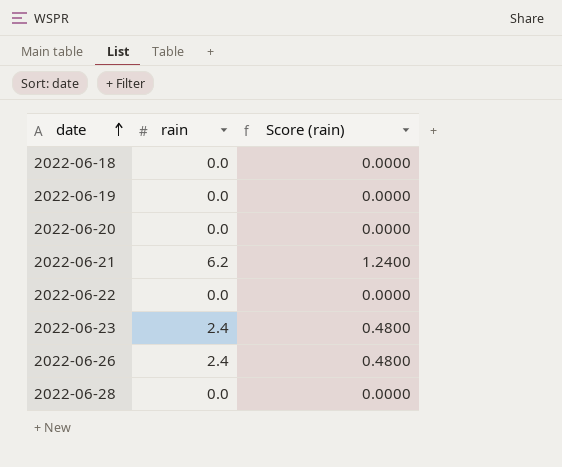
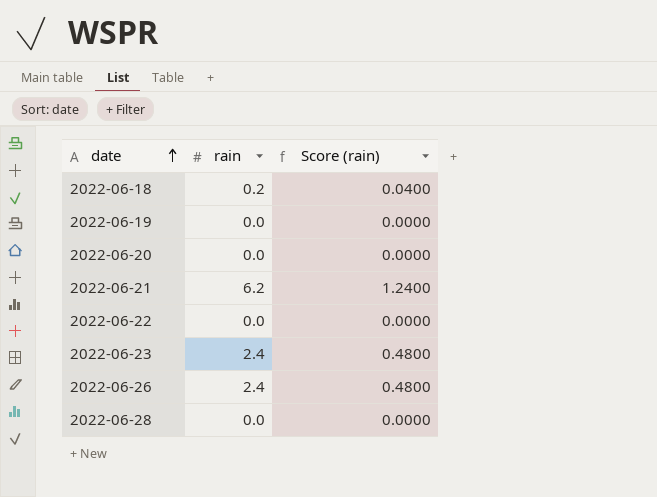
2022-06-18 | rain: 0.0 -> 0.2
2022-06-18 | Score (rain): 0.0000 -> 0.0400

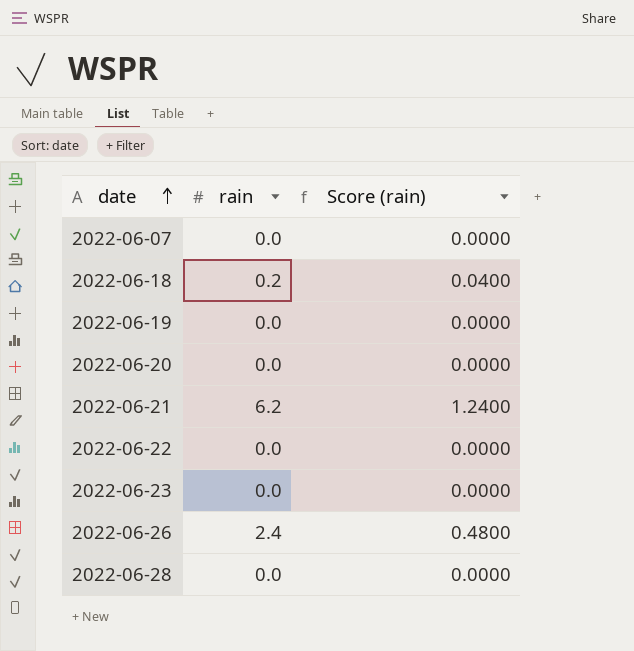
row 2022-06-07: none -> 0.0 | 0.0000
2022-06-23 | rain: 2.4 -> 0.0
2022-06-23 | Score (rain): 0.4800 -> 0.0000

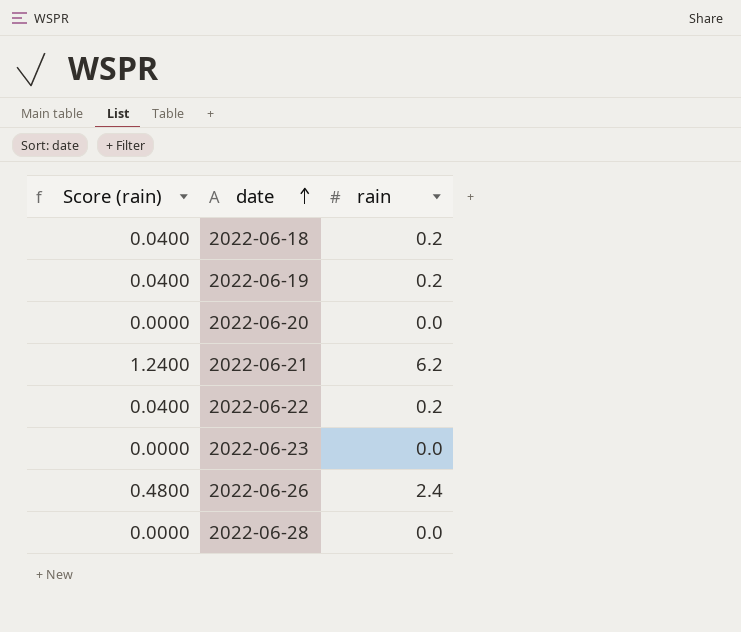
column Score (rain) | position: 3 -> 1
row 2022-06-07: 0.0 | 0.0000 -> none
2022-06-19 | Score (rain): 0.0000 -> 0.0400
2022-06-19 | rain: 0.0 -> 0.2
2022-06-22 | Score (rain): 0.0000 -> 0.0400
2022-06-22 | rain: 0.0 -> 0.2

